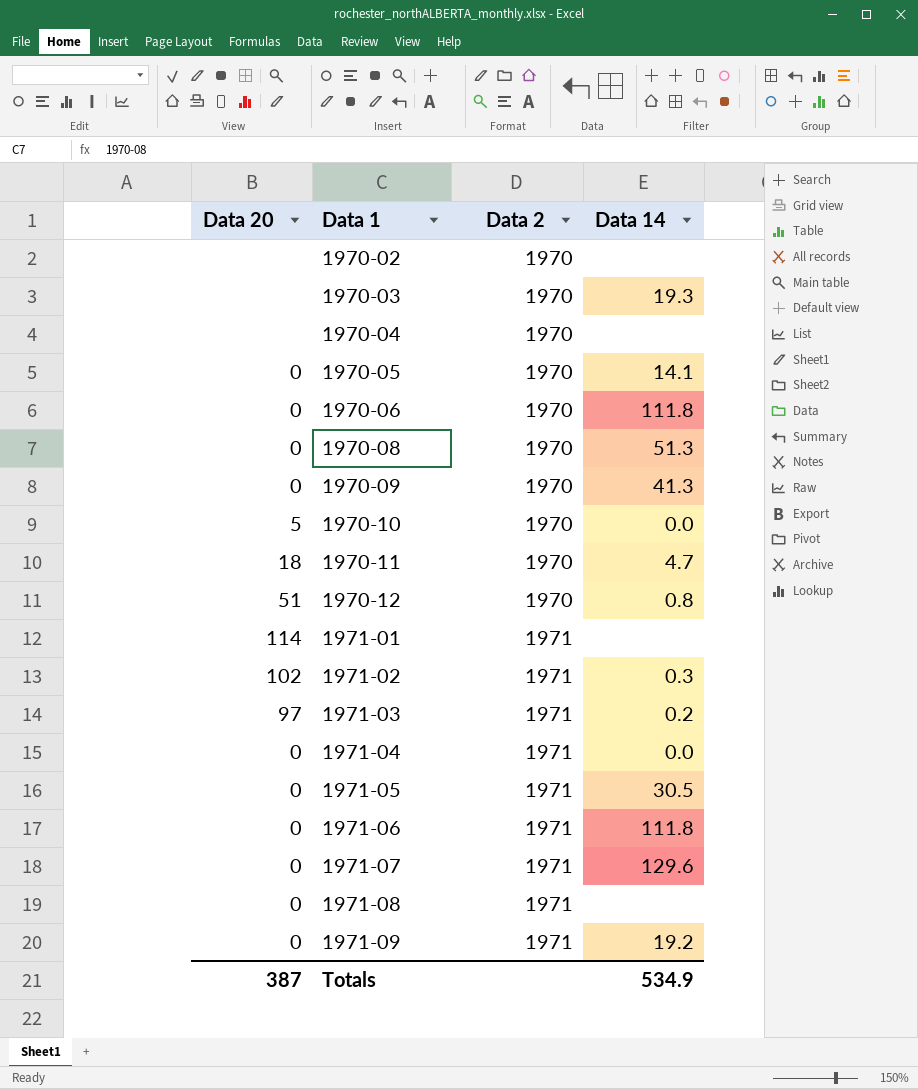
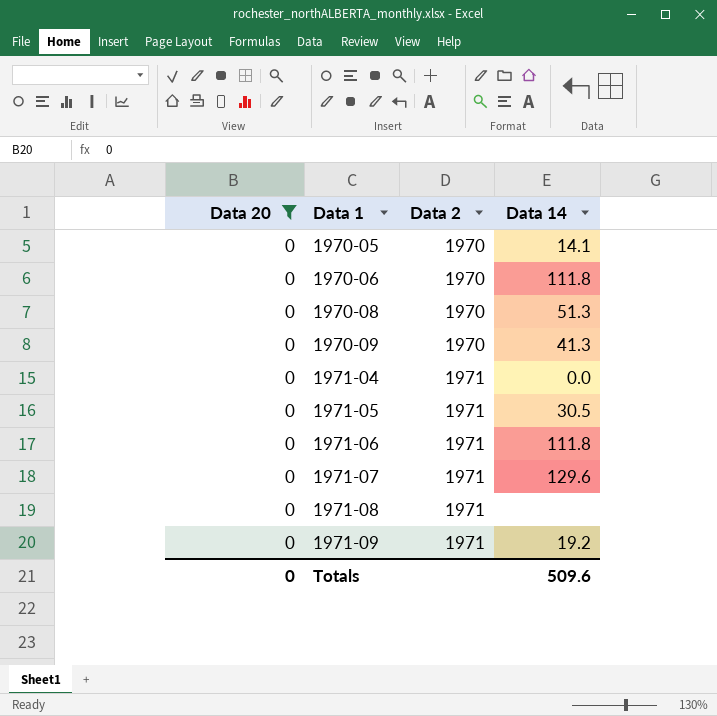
filter: none -> Data 20 = 0
Totals | Data 20: 387 -> 0
Totals | Data 14: 534.9 -> 509.6

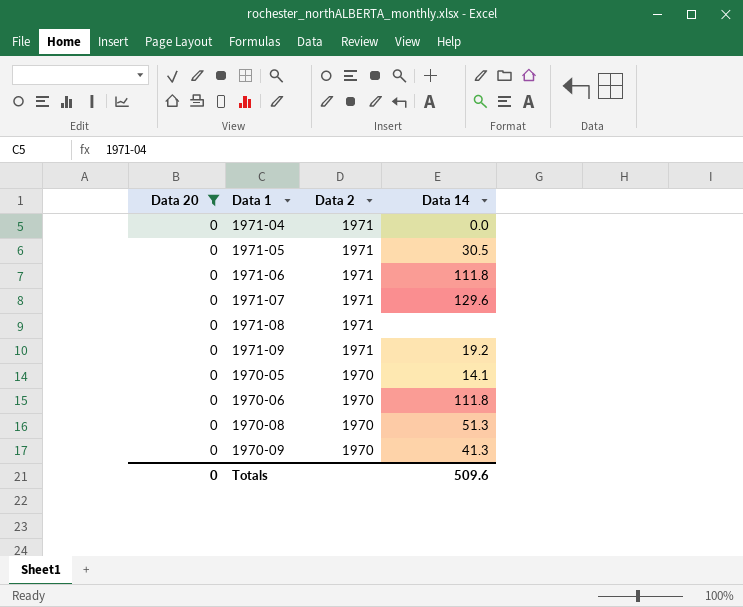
row order: Data 1 ascending -> Data 2 descending

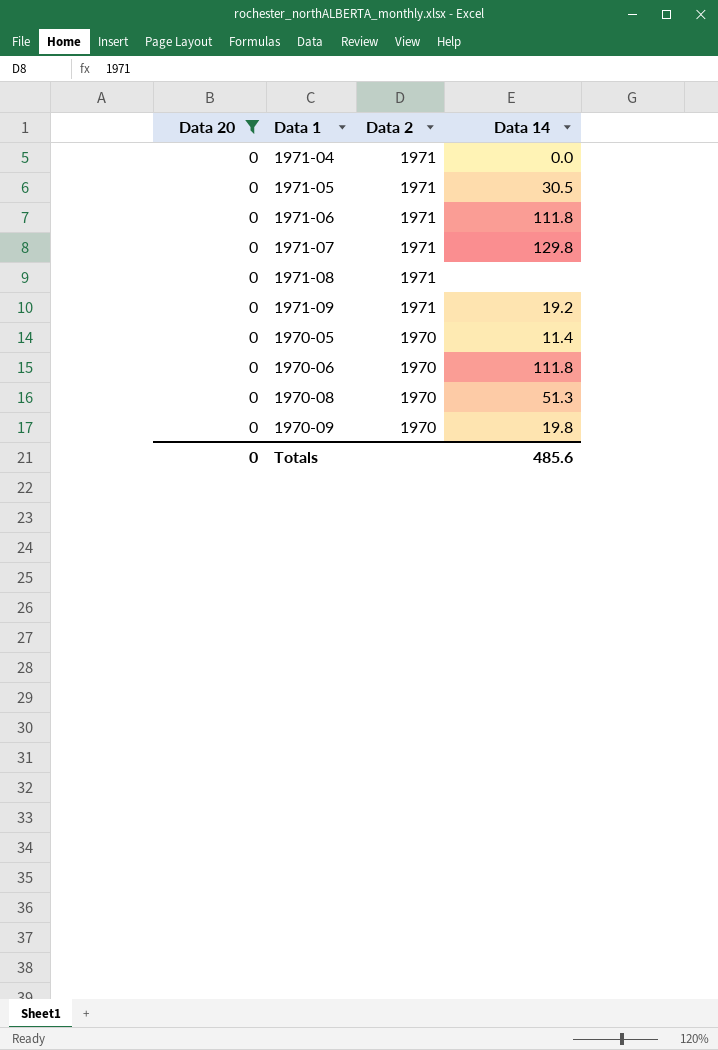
1971-07 | Data 14: 129.6 -> 129.8
1970-05 | Data 14: 14.1 -> 11.4
1970-09 | Data 14: 41.3 -> 19.8
Totals | Data 14: 509.6 -> 485.6

